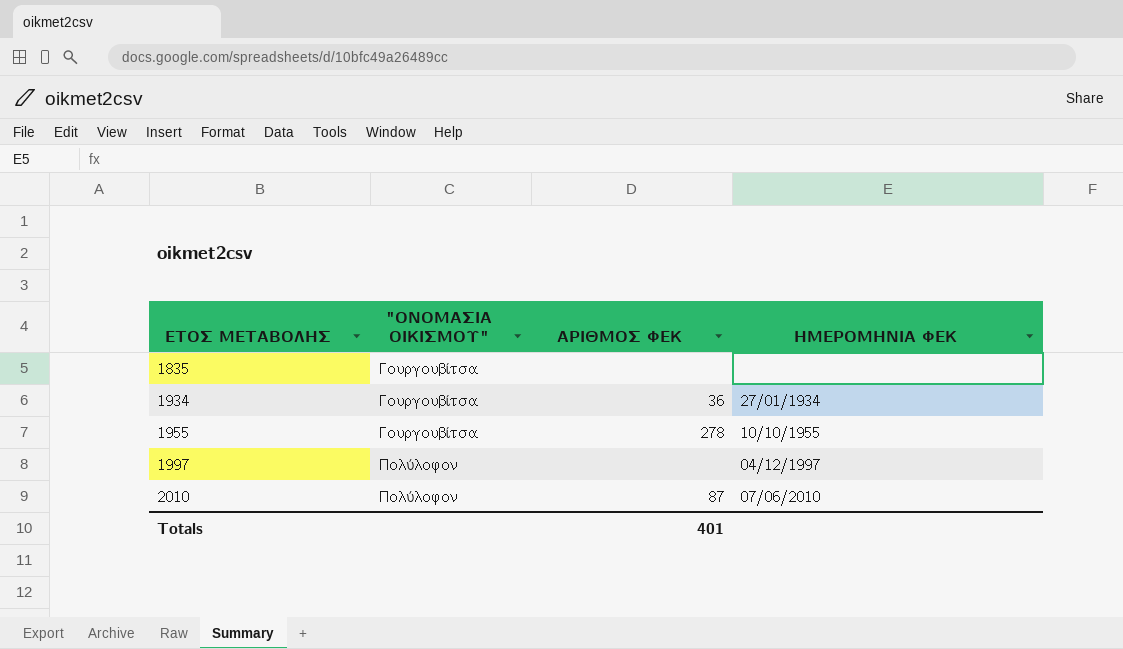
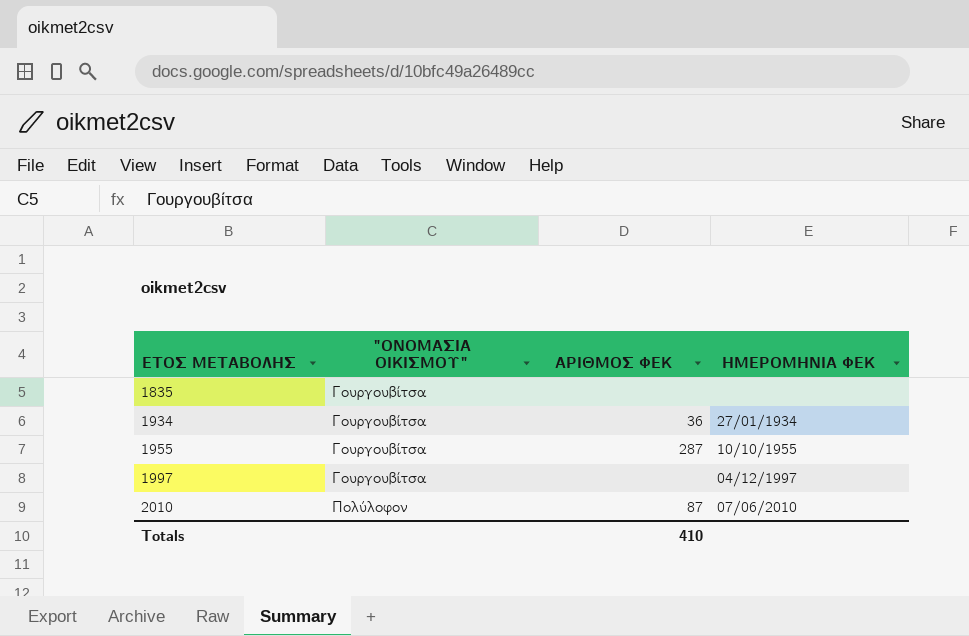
1955 | ΑΡΙΘΜΟΣ ΦΕΚ: 278 -> 287
1997 | "ΟΝΟΜΑΣΙΑ ΟΙΚΙΣΜΟΥ": Πολύλοφον -> Γουργουβίτσα
Totals | ΑΡΙΘΜΟΣ ΦΕΚ: 401 -> 410

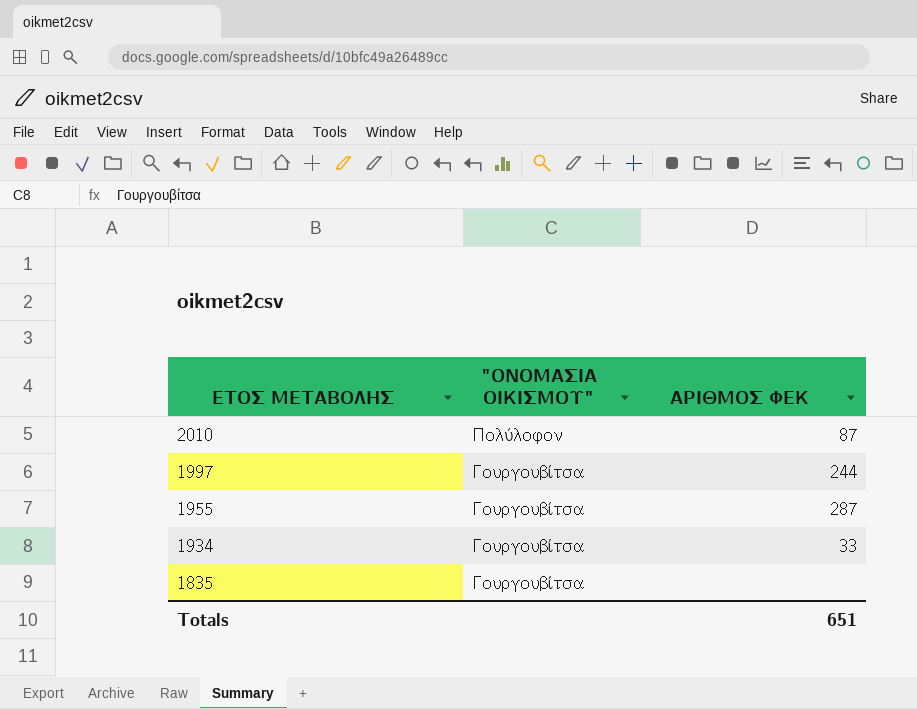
row order: ΕΤΟΣ ΜΕΤΑΒΟΛΗΣ ascending -> ΕΤΟΣ ΜΕΤΑΒΟΛΗΣ descending
column ΗΜΕΡΟΜΗΝΙΑ ΦΕΚ | position: 4 -> none
1997 | ΑΡΙΘΜΟΣ ΦΕΚ: none -> 244
1934 | ΑΡΙΘΜΟΣ ΦΕΚ: 36 -> 33
Totals | ΑΡΙΘΜΟΣ ΦΕΚ: 410 -> 651

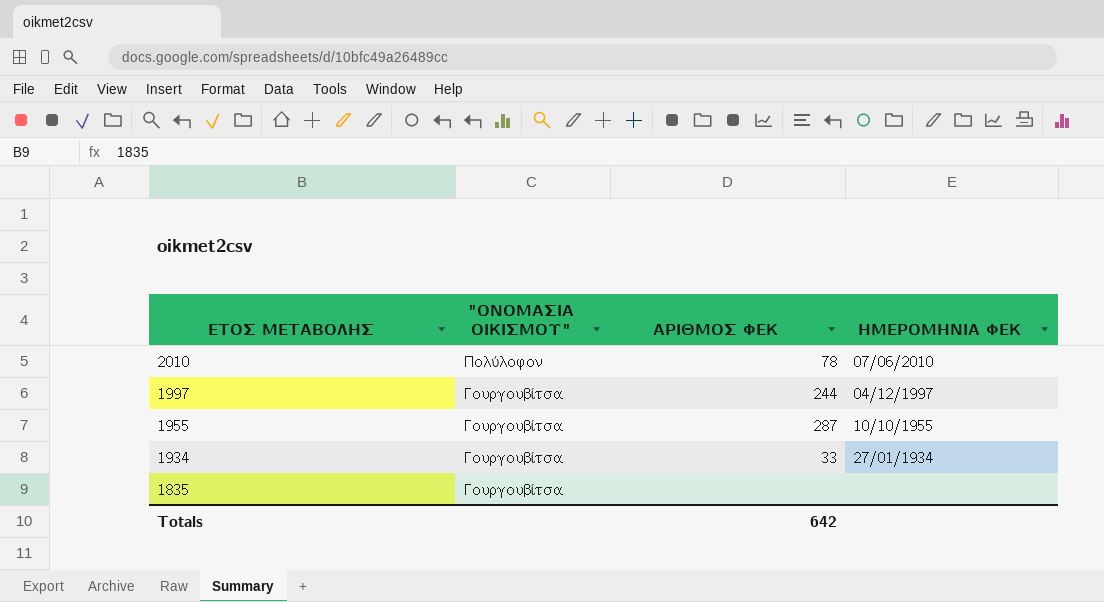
column ΗΜΕΡΟΜΗΝΙΑ ΦΕΚ | position: none -> 4
2010 | ΑΡΙΘΜΟΣ ΦΕΚ: 87 -> 78
Totals | ΑΡΙΘΜΟΣ ΦΕΚ: 651 -> 642

